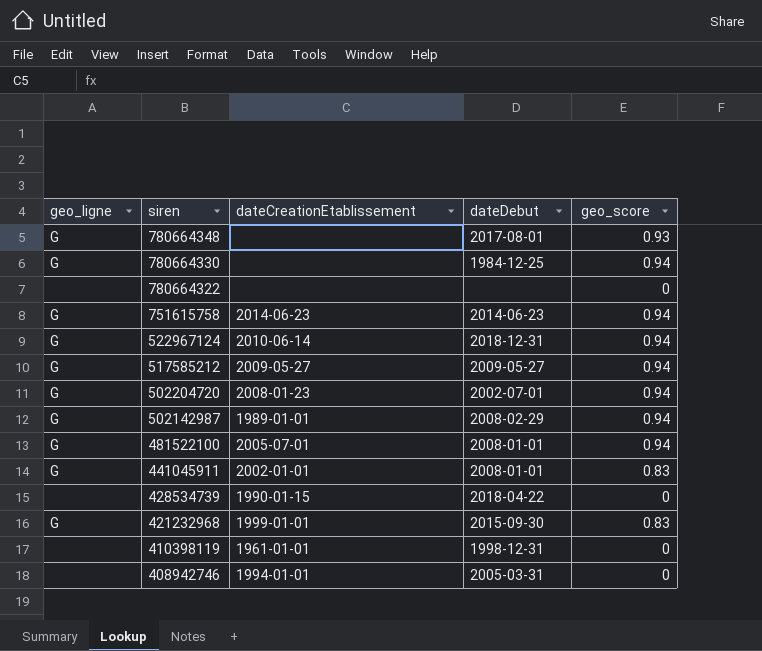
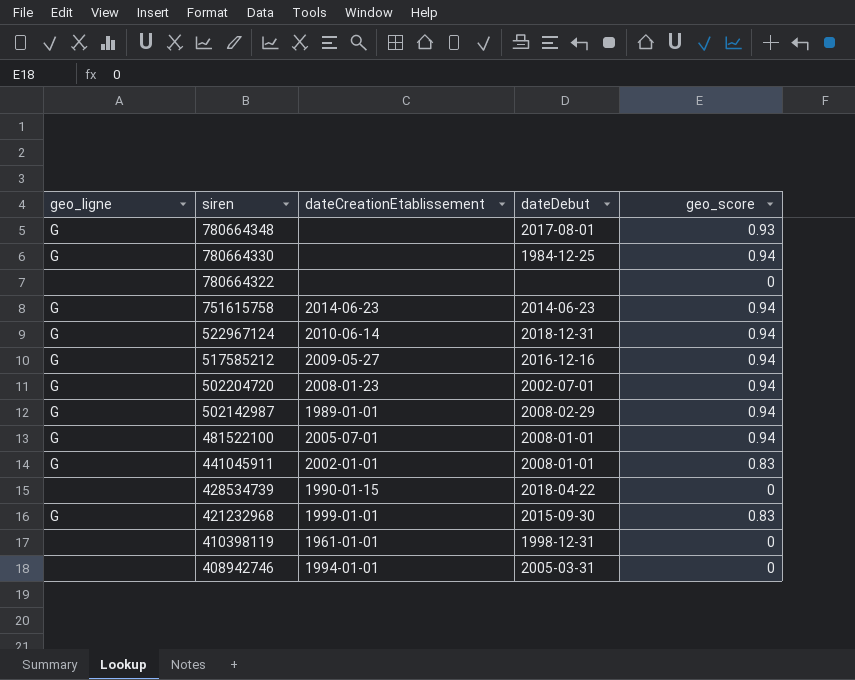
517585212 | dateDebut: 2009-05-27 -> 2016-12-16

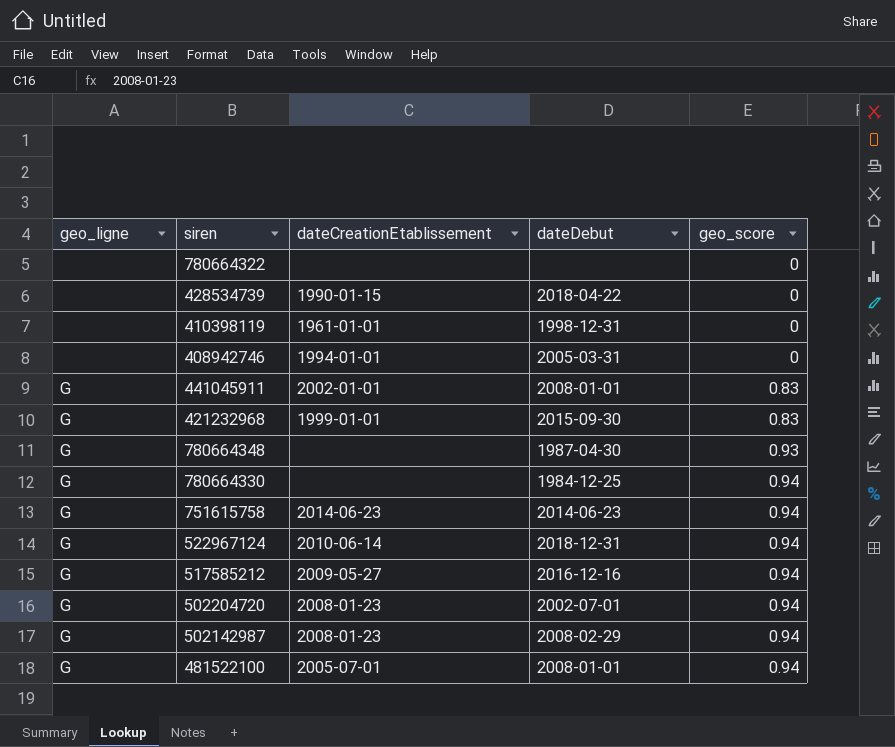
row order: siren descending -> geo_score ascending
780664348 | dateDebut: 2017-08-01 -> 1987-04-30
502142987 | dateCreationEtablissement: 1989-01-01 -> 2008-01-23

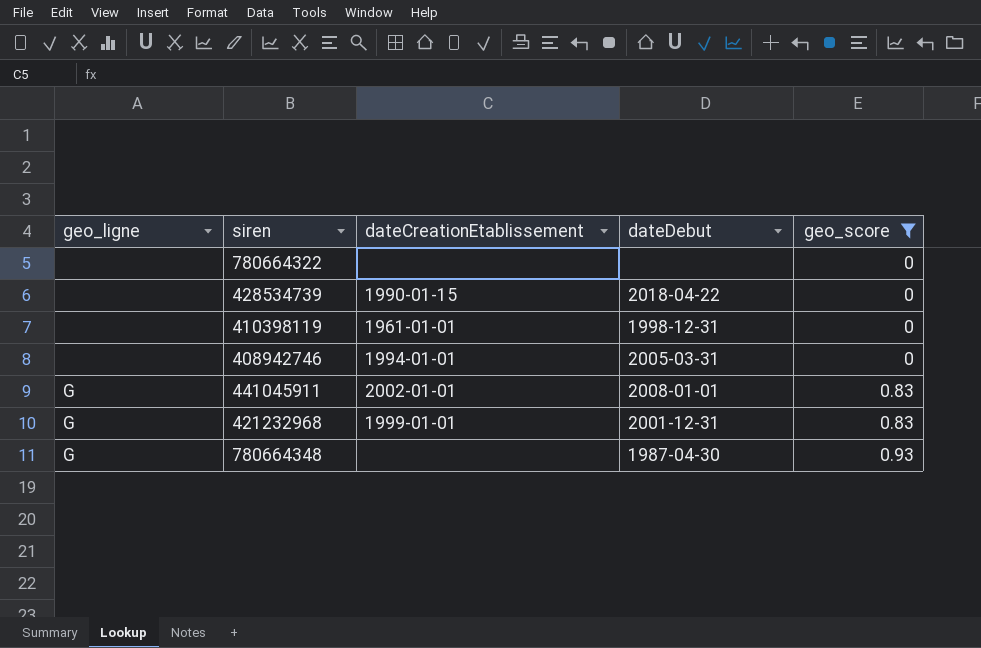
filter: none -> geo_score != 0.94
421232968 | dateDebut: 2015-09-30 -> 2001-12-31

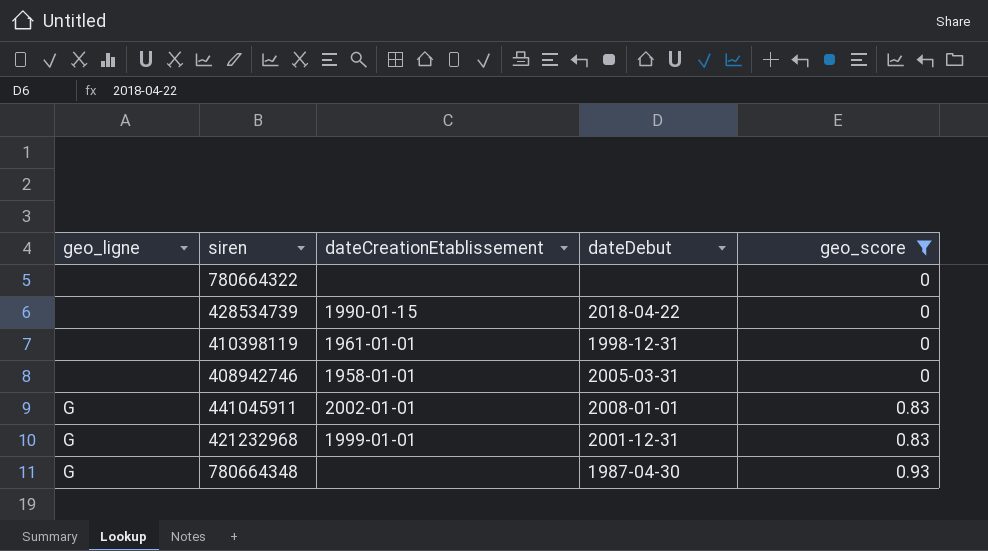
408942746 | dateCreationEtablissement: 1994-01-01 -> 1958-01-01

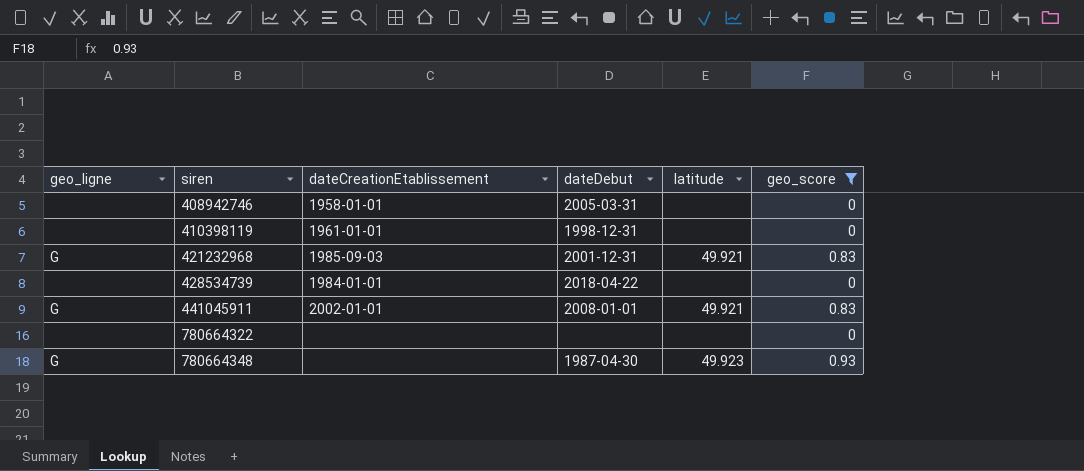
row order: geo_score ascending -> siren ascending
column latitude | position: none -> 5
421232968 | dateCreationEtablissement: 1999-01-01 -> 1985-09-03
428534739 | dateCreationEtablissement: 1990-01-15 -> 1984-01-01

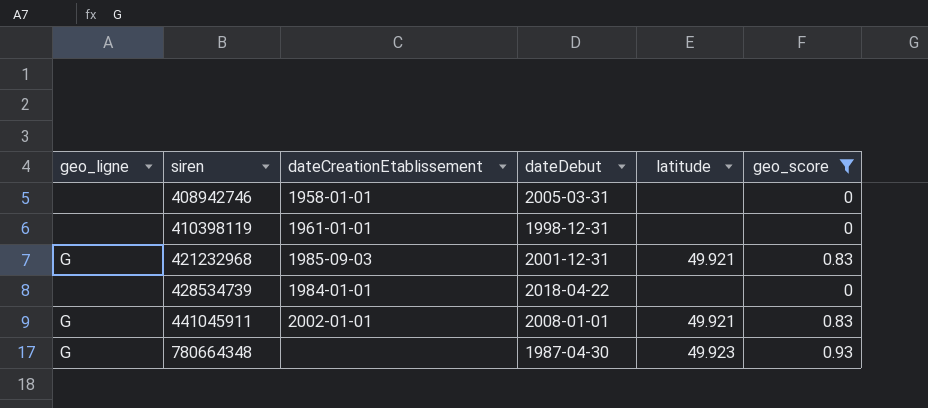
row 780664322: none | none | none | none | 0 -> none

